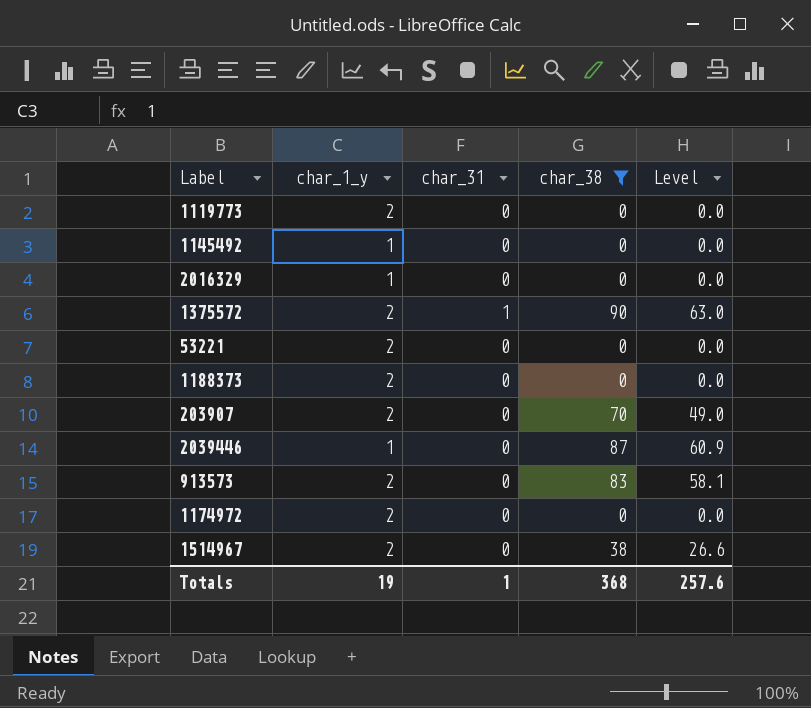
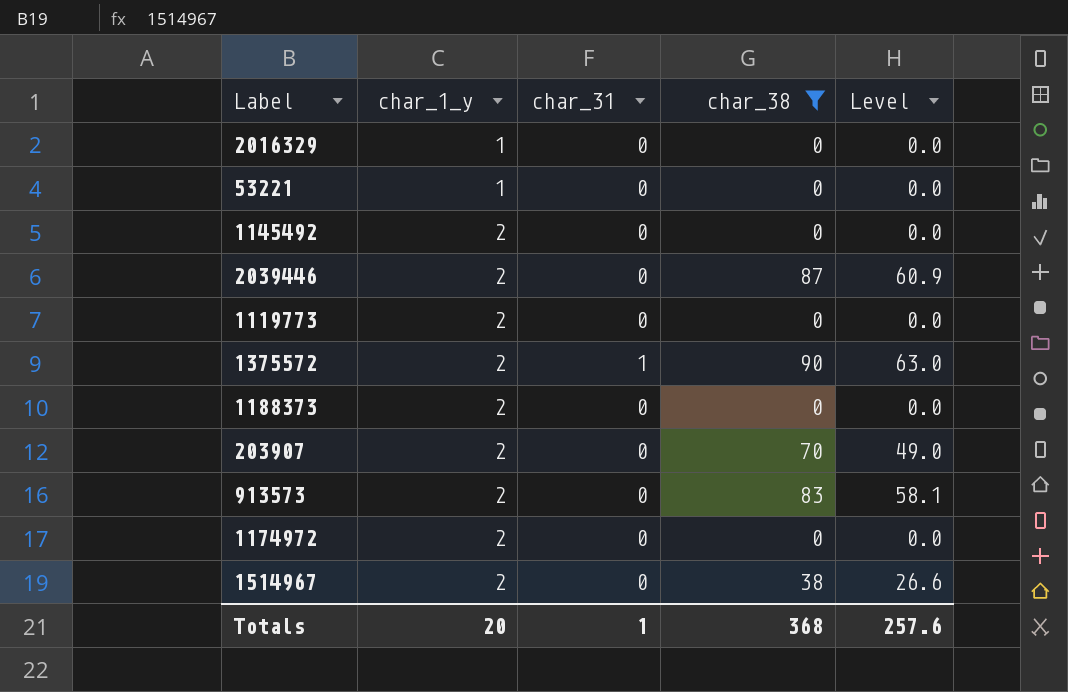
row order: none -> char_1_y ascending
53221 | char_1_y: 2 -> 1
1145492 | char_1_y: 1 -> 2
2039446 | char_1_y: 1 -> 2
Totals | char_1_y: 19 -> 20

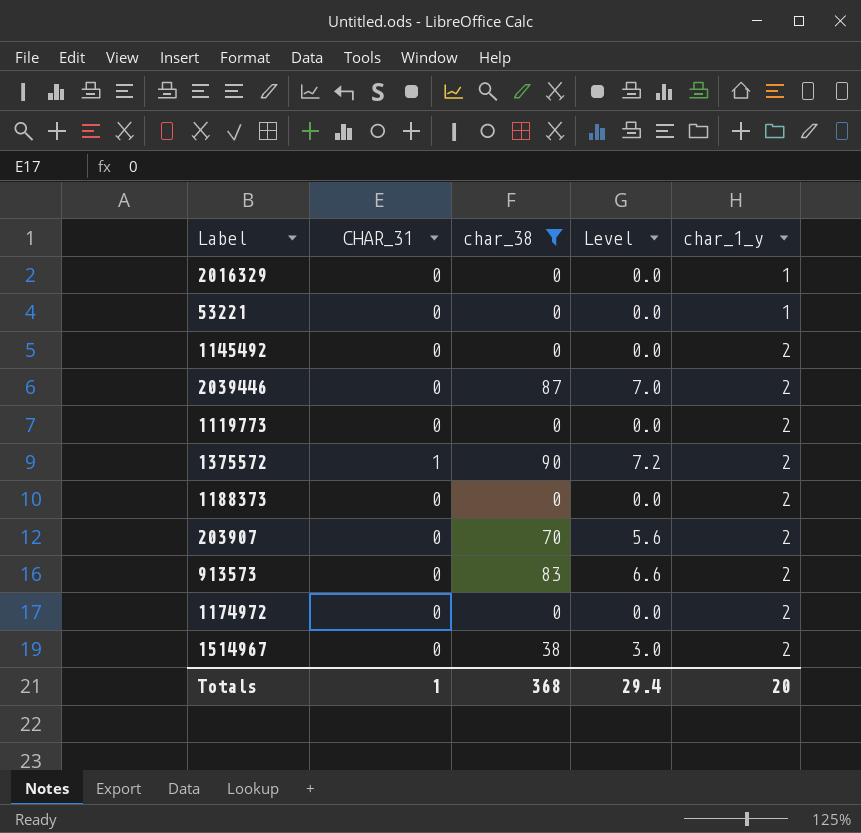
column name: char_31 -> CHAR_31
column Level | formula: [char_38] * 0.7 -> [char_38] * 0.08
column char_1_y | position: 2 -> 5
Totals | Level: 257.6 -> 29.4

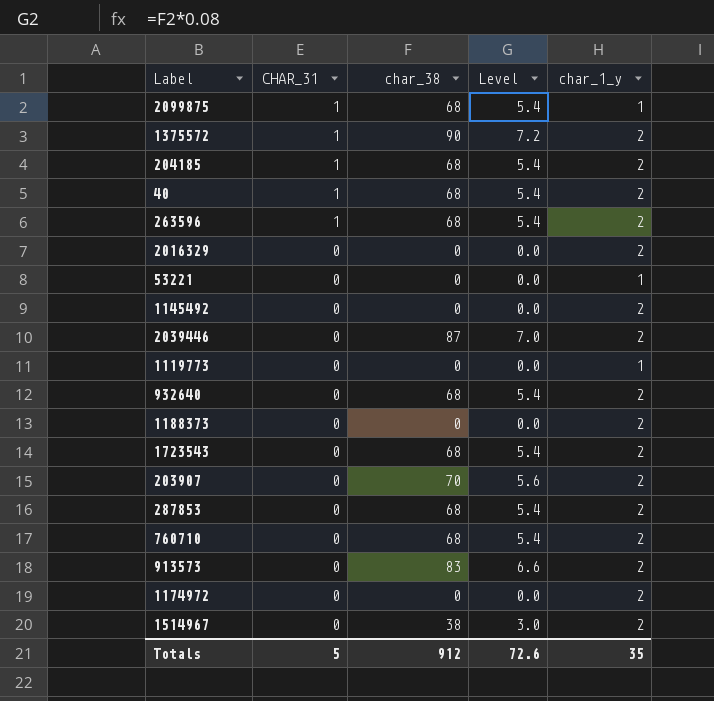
filter: char_38 != 68 -> none
row order: char_1_y ascending -> CHAR_31 descending
2016329 | char_1_y: 1 -> 2
1119773 | char_1_y: 2 -> 1
Totals | CHAR_31: 1 -> 5
Totals | char_38: 368 -> 912
Totals | Level: 29.4 -> 72.6
Totals | char_1_y: 20 -> 35

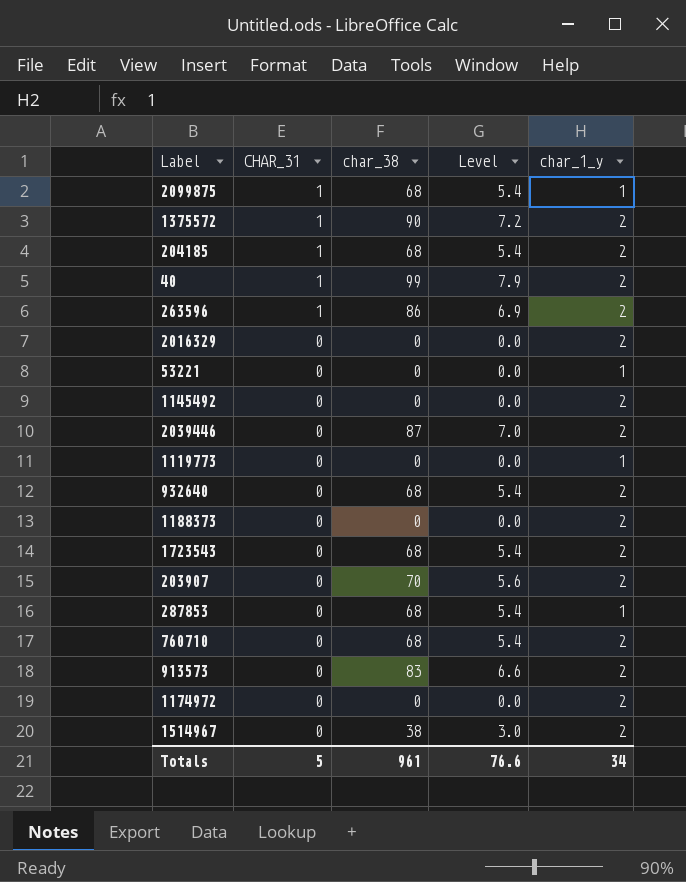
40 | char_38: 68 -> 99
40 | Level: 5.4 -> 7.9
263596 | char_38: 68 -> 86
263596 | Level: 5.4 -> 6.9
287853 | char_1_y: 2 -> 1
Totals | char_38: 912 -> 961
Totals | Level: 72.6 -> 76.6
Totals | char_1_y: 35 -> 34

